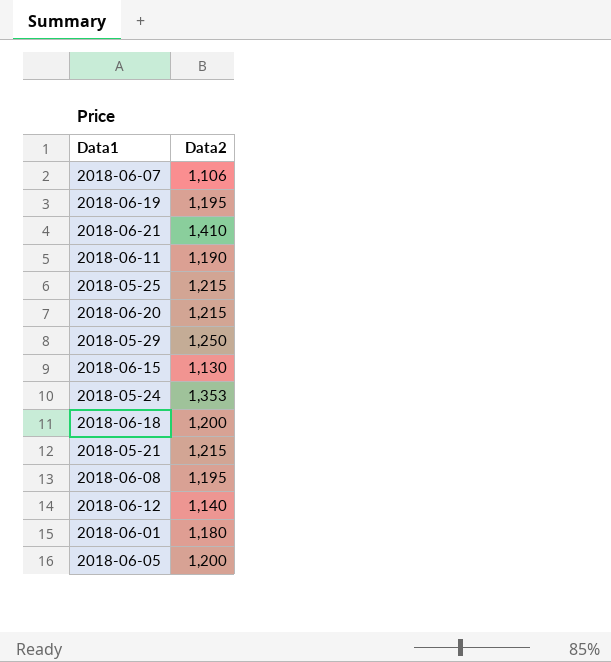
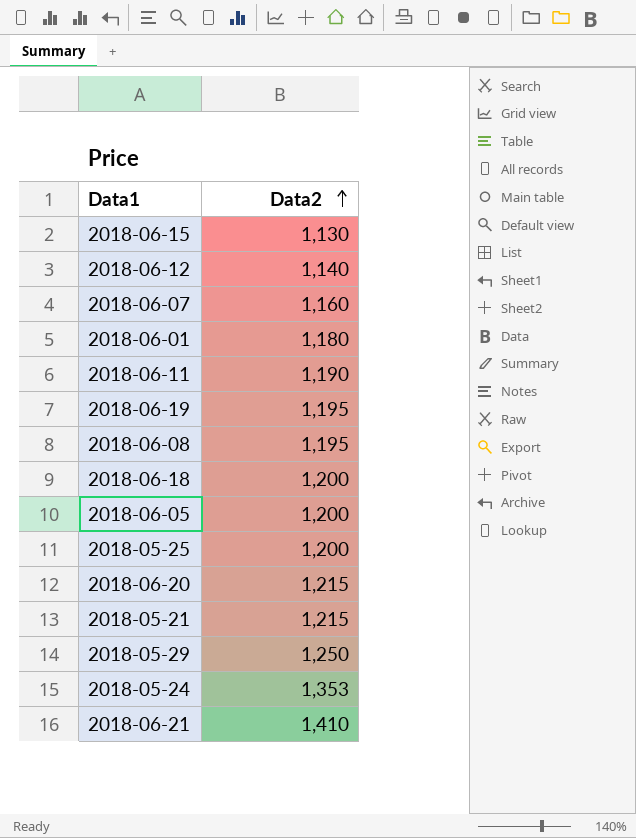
row order: none -> Data2 ascending
2018-06-07 | Data2: 1,106 -> 1,160
2018-05-25 | Data2: 1,215 -> 1,200

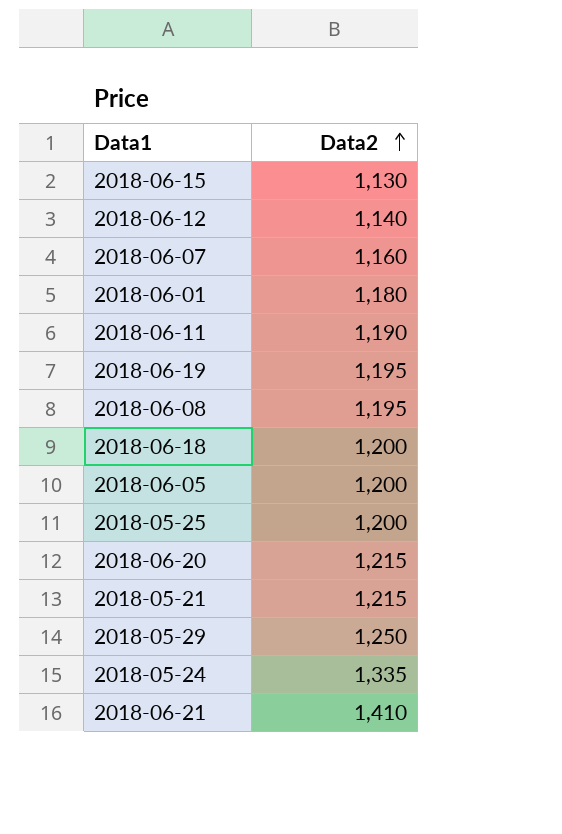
2018-05-24 | Data2: 1,353 -> 1,335

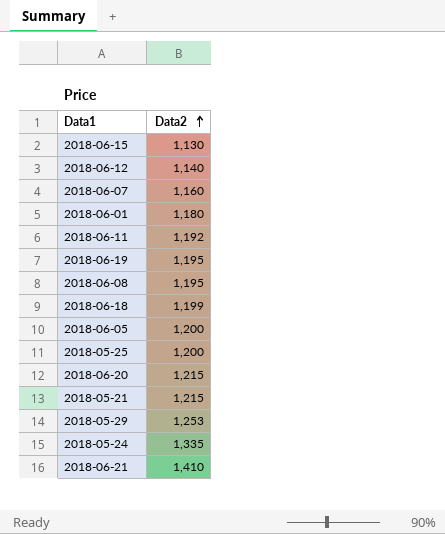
2018-06-11 | Data2: 1,190 -> 1,192
2018-06-18 | Data2: 1,200 -> 1,199
2018-05-29 | Data2: 1,250 -> 1,253

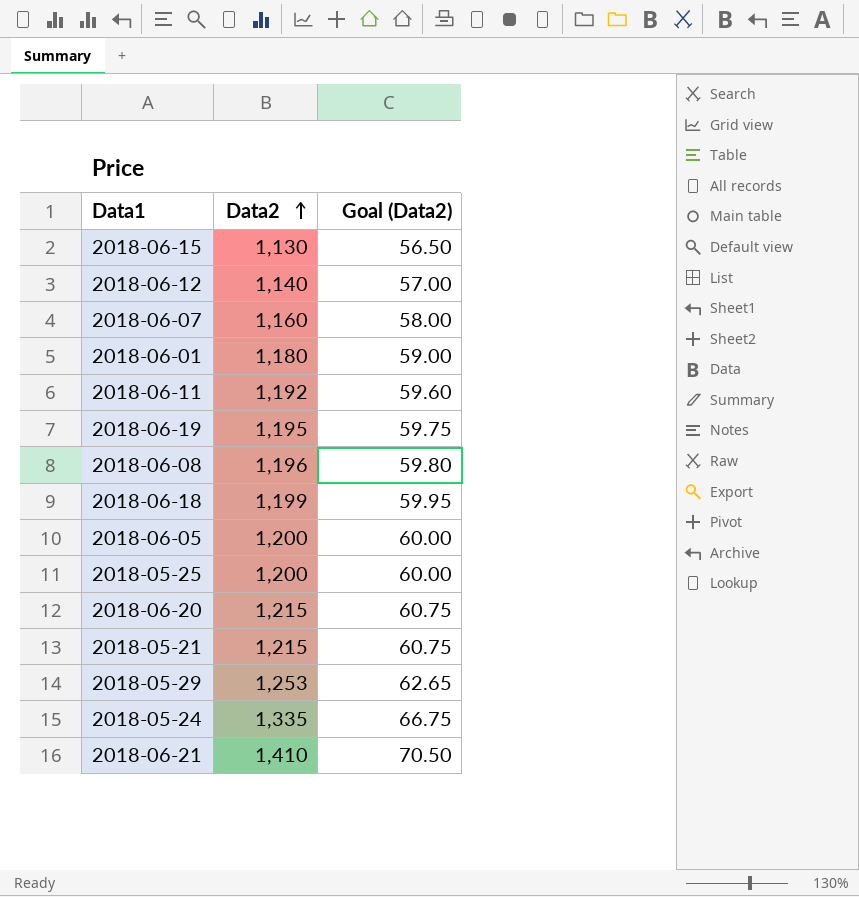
column Goal (Data2) | formula: none -> [Data2] * 0.05
2018-06-08 | Data2: 1,195 -> 1,196

